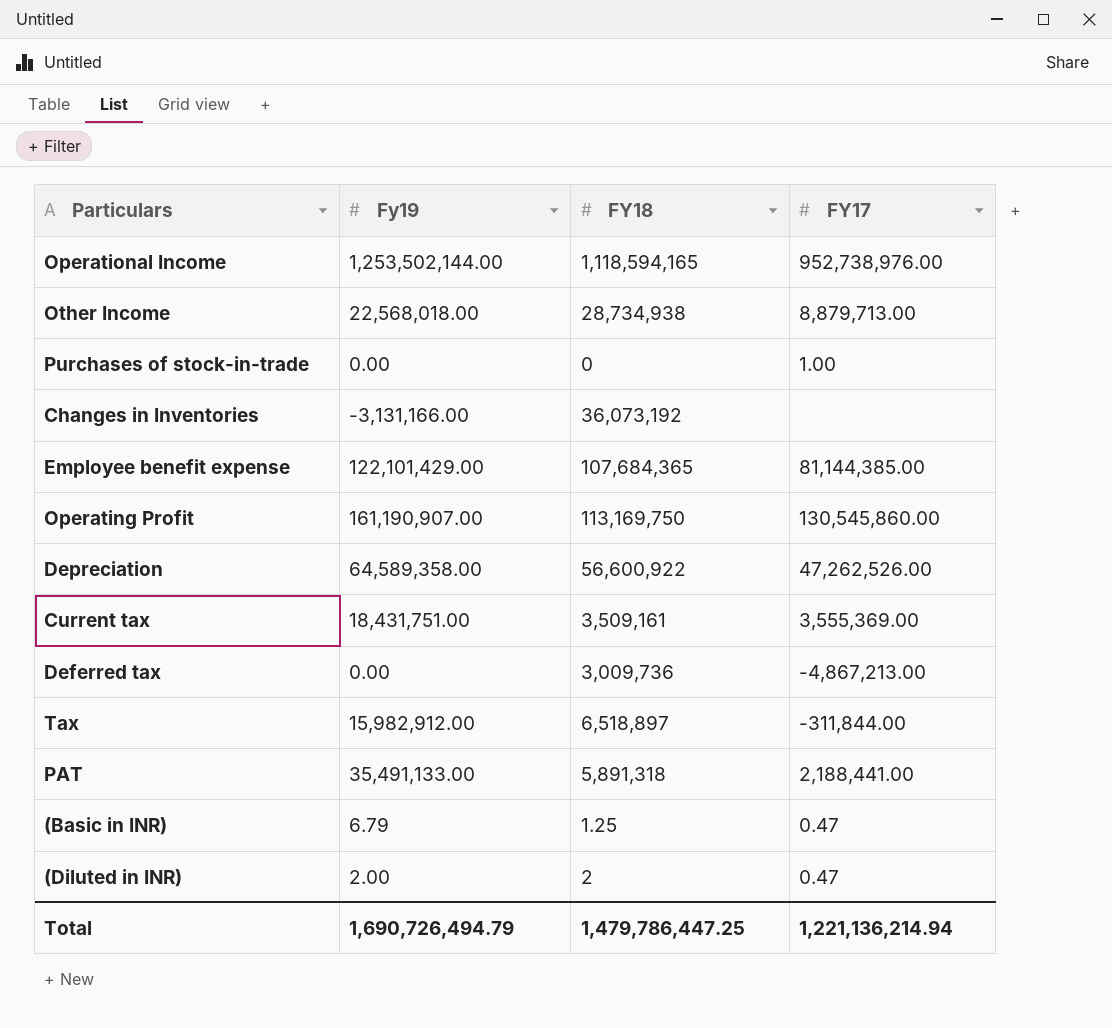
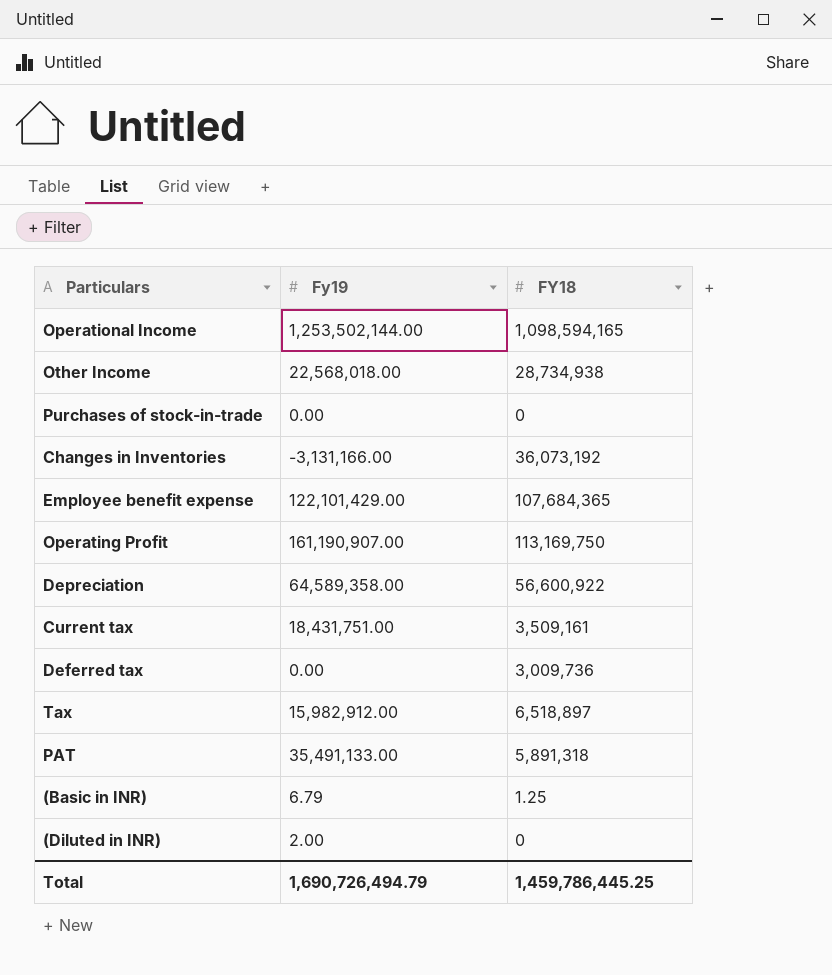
column FY17 | position: 4 -> none
Operational Income | FY18: 1,118,594,165 -> 1,098,594,165
(Diluted in INR) | FY18: 2 -> 0
Total | FY18: 1,479,786,447.25 -> 1,459,786,445.25

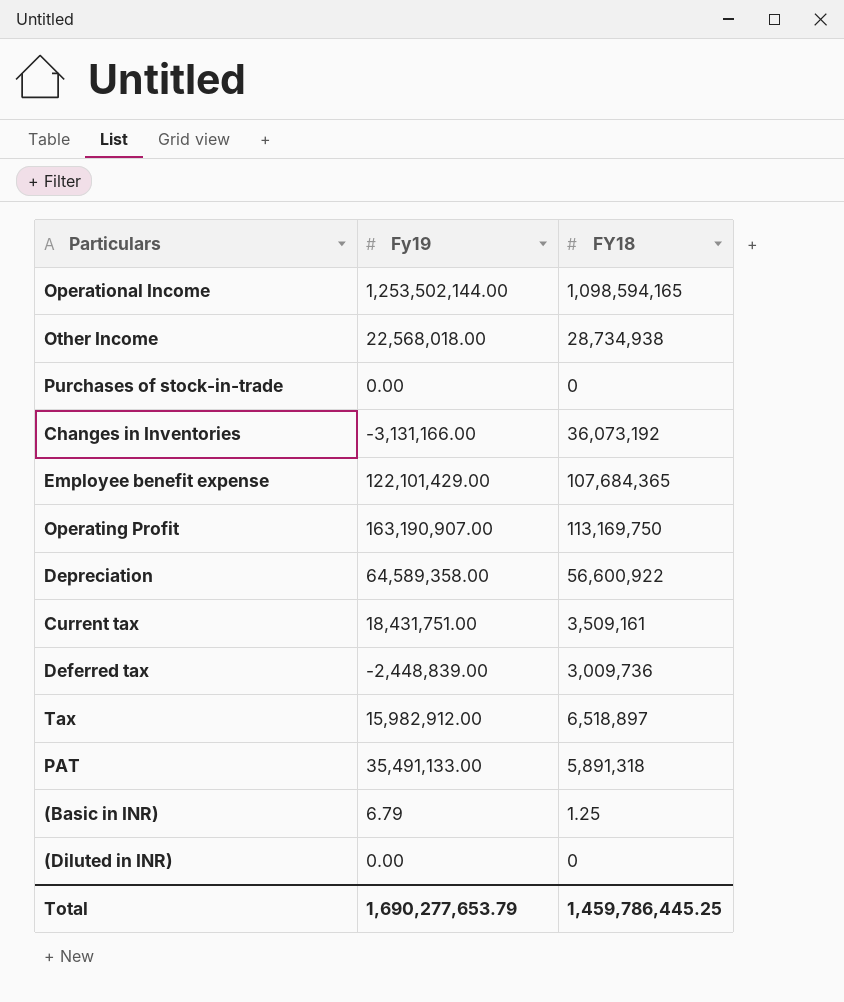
Operating Profit | Fy19: 161,190,907.00 -> 163,190,907.00
Deferred tax | Fy19: 0.00 -> -2,448,839.00
(Diluted in INR) | Fy19: 2.00 -> 0.00
Total | Fy19: 1,690,726,494.79 -> 1,690,277,653.79

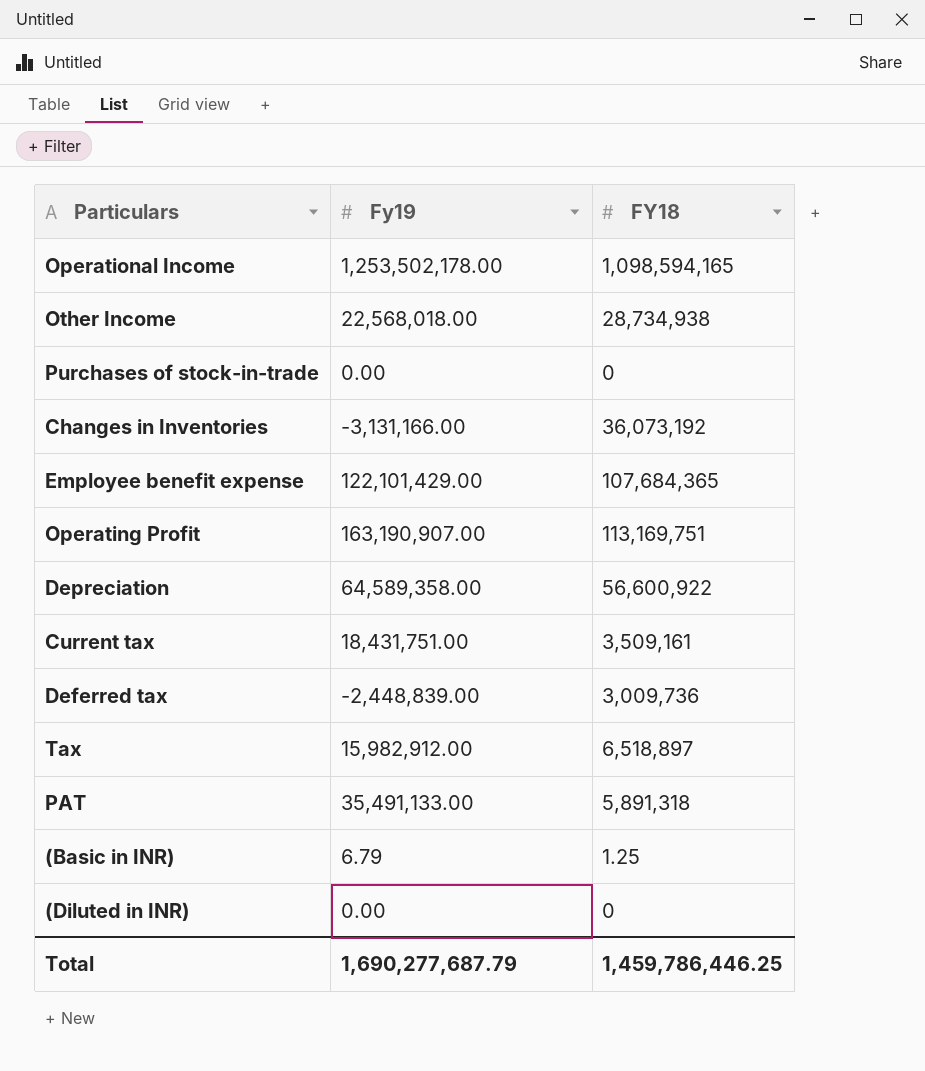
Operational Income | Fy19: 1,253,502,144.00 -> 1,253,502,178.00
Operating Profit | FY18: 113,169,750 -> 113,169,751
Total | Fy19: 1,690,277,653.79 -> 1,690,277,687.79
Total | FY18: 1,459,786,445.25 -> 1,459,786,446.25

